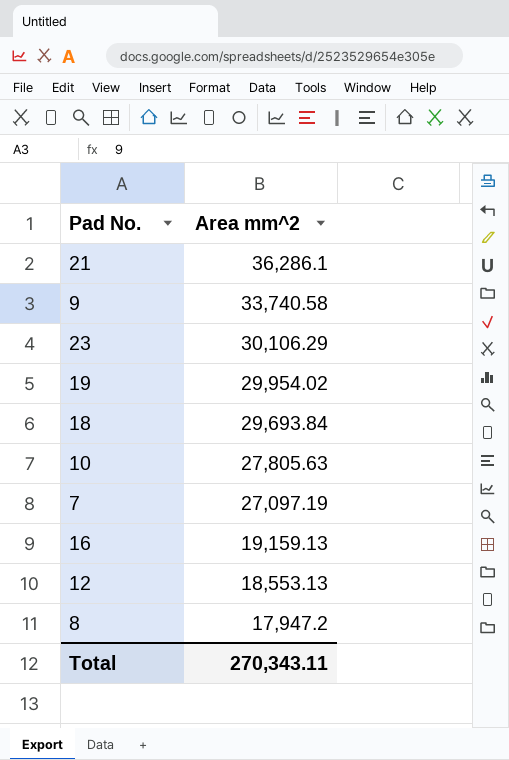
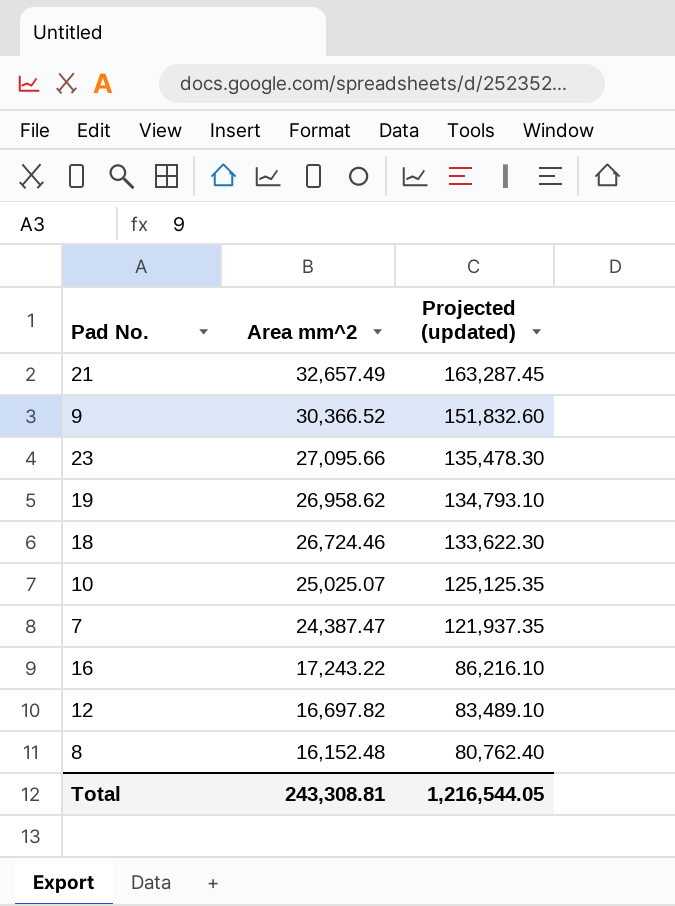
column Projected (updated) | formula: none -> [Area mm^2] * 5
21 | Area mm^2: 36,286.1 -> 32,657.49
9 | Area mm^2: 33,740.58 -> 30,366.52
23 | Area mm^2: 30,106.29 -> 27,095.66
19 | Area mm^2: 29,954.02 -> 26,958.62
18 | Area mm^2: 29,693.84 -> 26,724.46
10 | Area mm^2: 27,805.63 -> 25,025.07
7 | Area mm^2: 27,097.19 -> 24,387.47
16 | Area mm^2: 19,159.13 -> 17,243.22
12 | Area mm^2: 18,553.13 -> 16,697.82
8 | Area mm^2: 17,947.2 -> 16,152.48
Total | Area mm^2: 270,343.11 -> 243,308.81

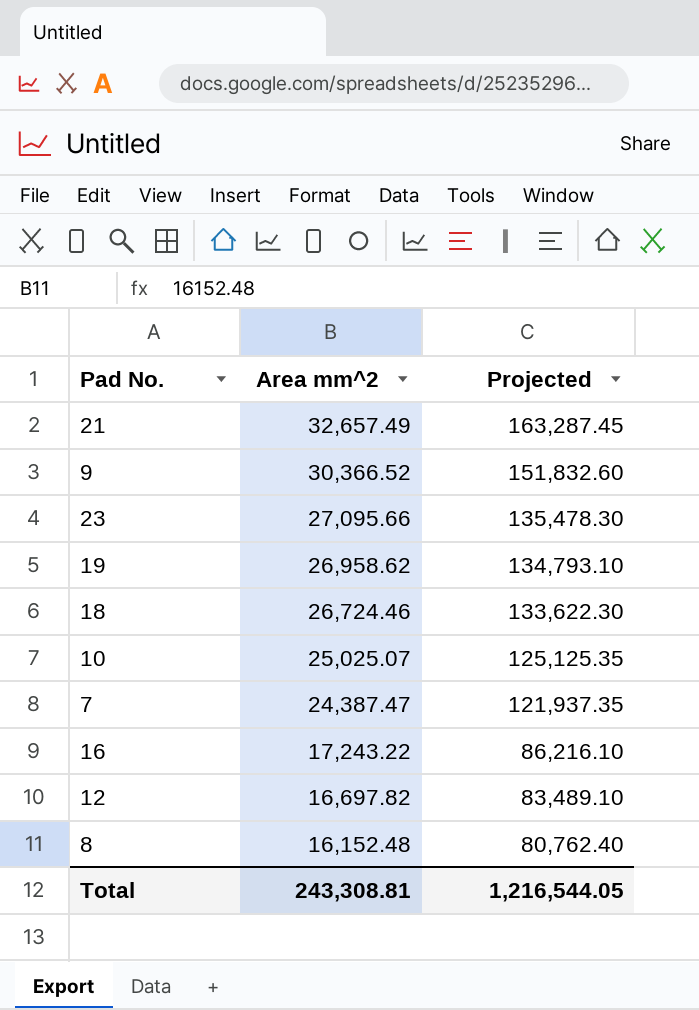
column name: Projected (updated) -> Projected

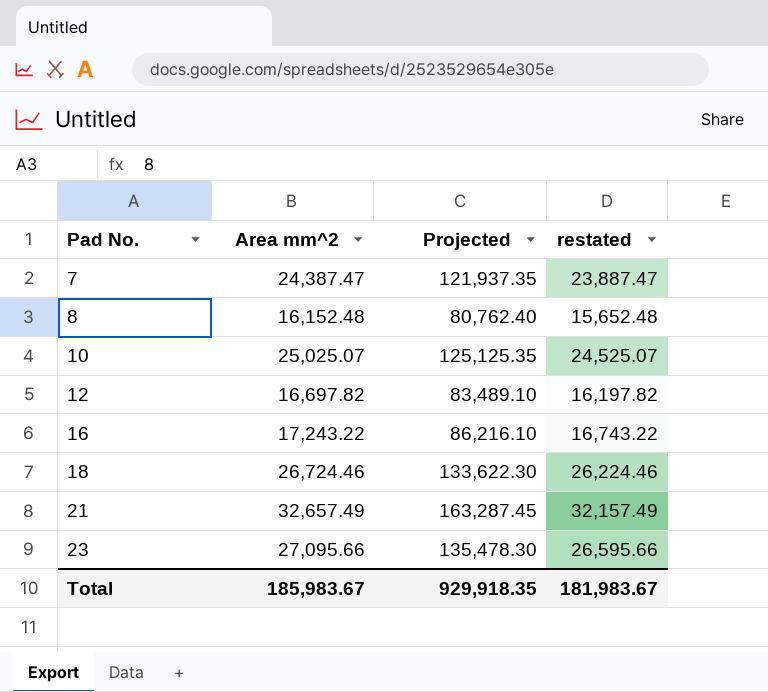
row order: Area mm^2 descending -> Pad No. ascending
column restated | formula: none -> [Area mm^2] - 500
row 9: 30,366.52 | 151,832.60 -> none
row 19: 26,958.62 | 134,793.10 -> none
Total | Area mm^2: 243,308.81 -> 185,983.67
Total | Projected: 1,216,544.05 -> 929,918.35

